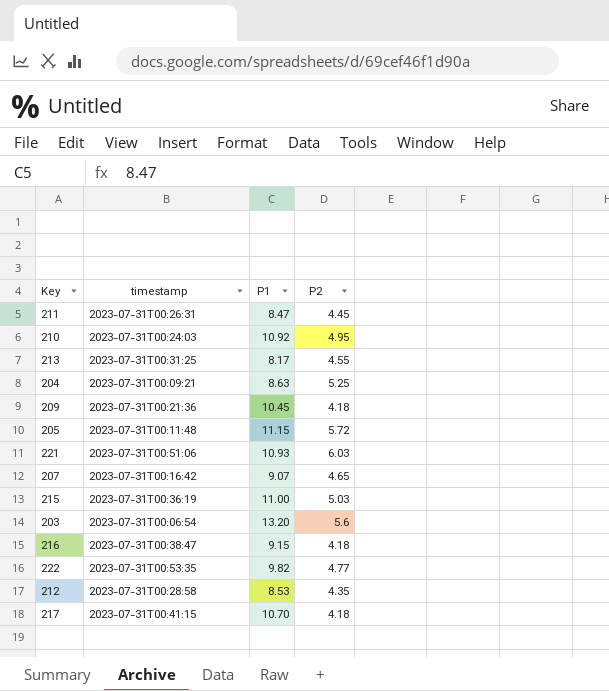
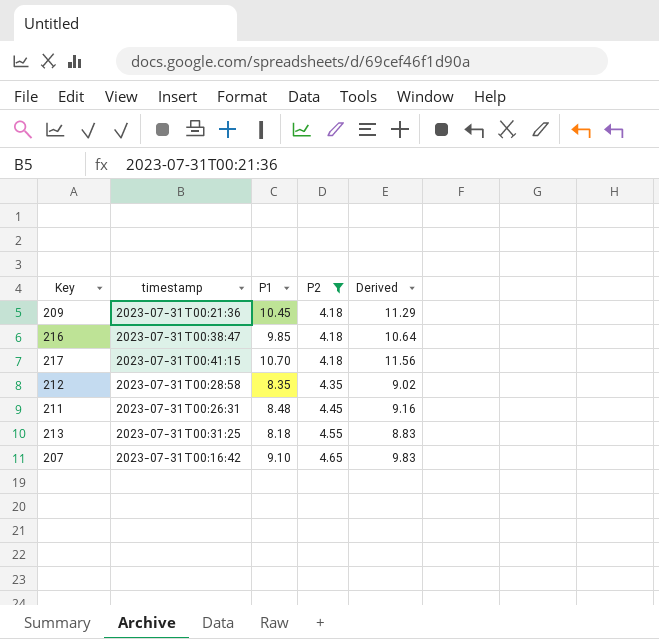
filter: none -> P2 <= 4.65
row order: none -> P2 ascending
column Derived | formula: none -> [P1] * 1.08
216 | P1: 9.15 -> 9.85
212 | P1: 8.53 -> 8.35
211 | P1: 8.47 -> 8.48
213 | P1: 8.17 -> 8.18
207 | P1: 9.07 -> 9.10

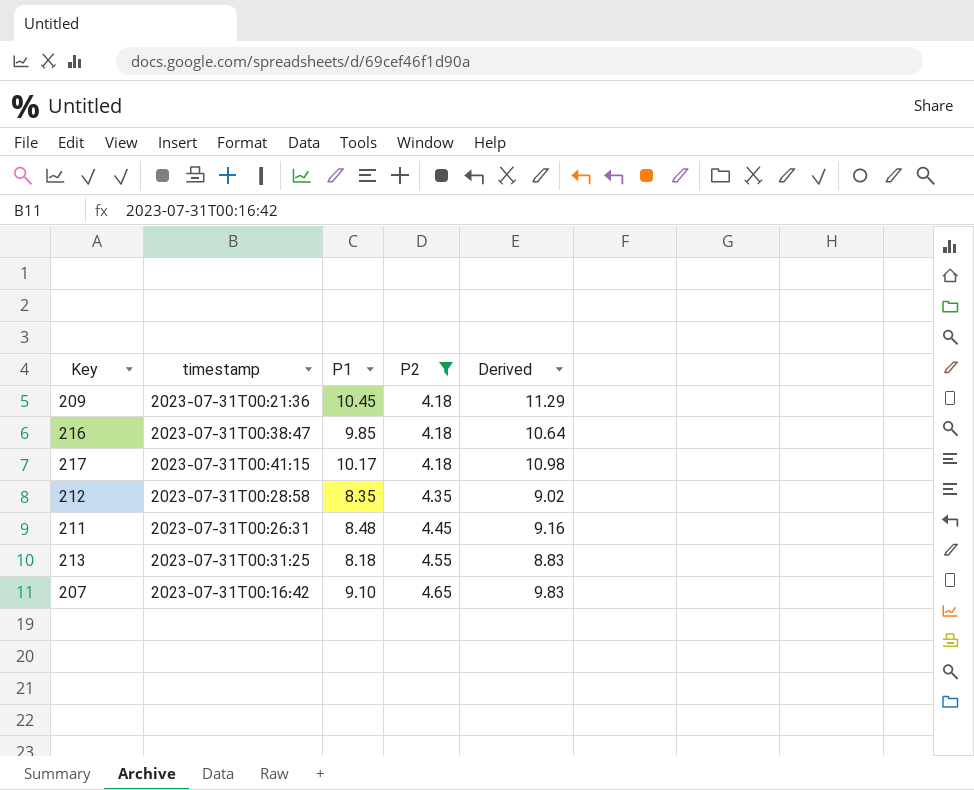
217 | P1: 10.70 -> 10.17
217 | Derived: 11.56 -> 10.98

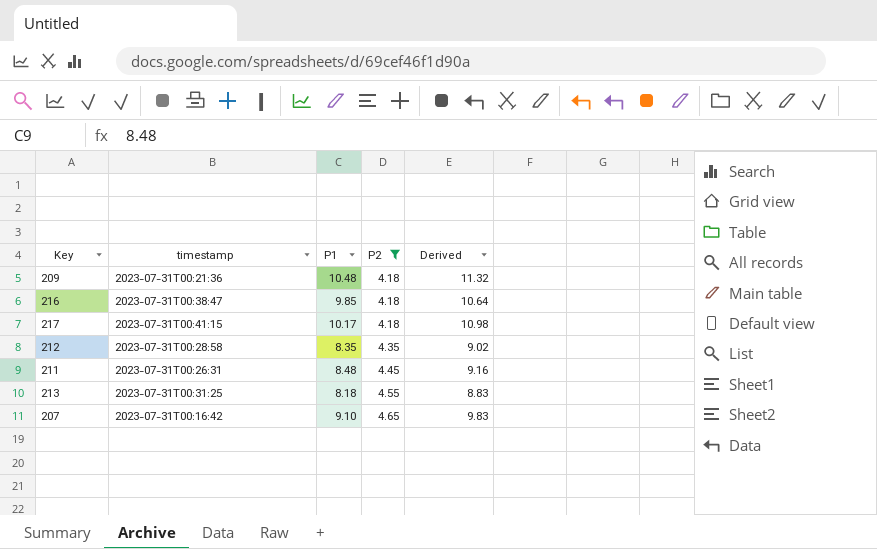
209 | P1: 10.45 -> 10.48
209 | Derived: 11.29 -> 11.32

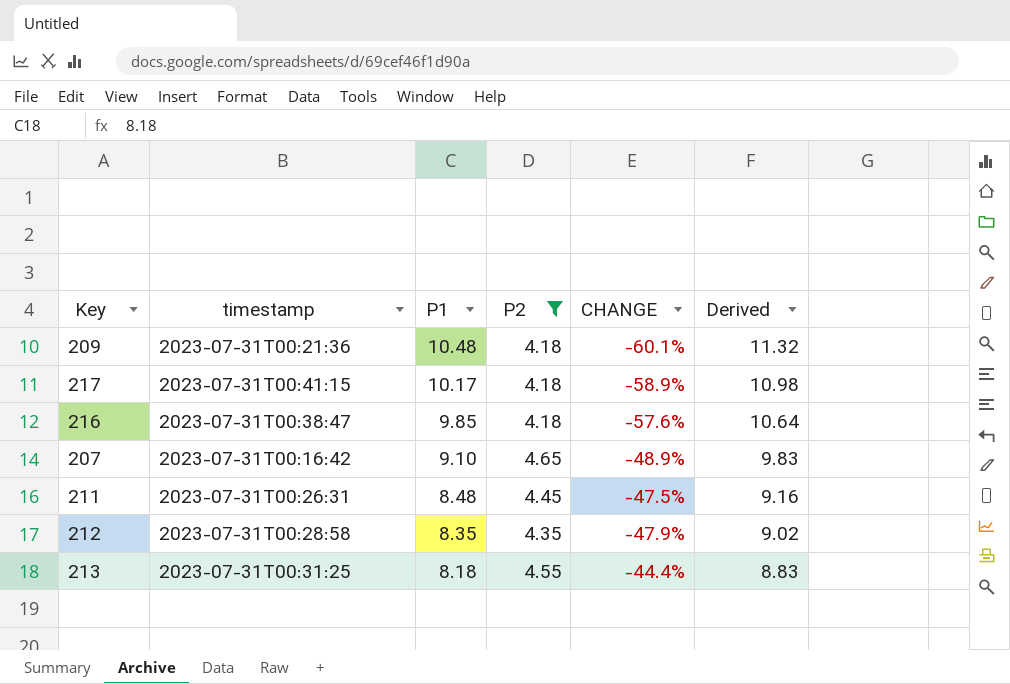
row order: P2 ascending -> P1 descending
column CHANGE | formula: none -> ([P2] - [P1]) / [P1]

